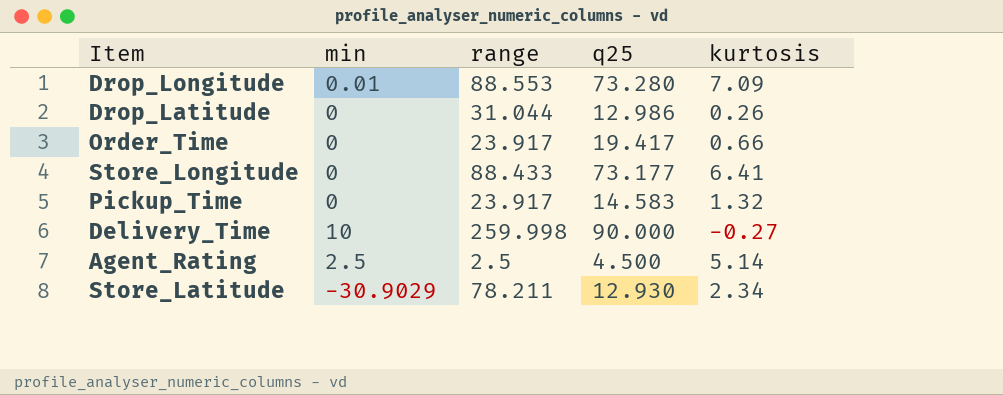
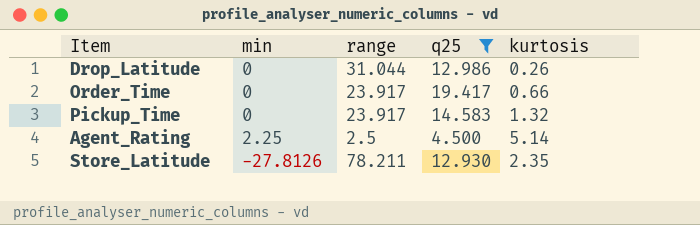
filter: none -> q25 <= 19.417
Agent_Rating | min: 2.5 -> 2.25
Store_Latitude | min: -30.9029 -> -27.8126
Store_Latitude | kurtosis: 2.34 -> 2.35

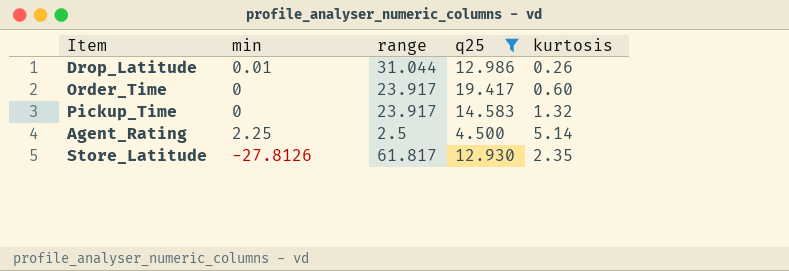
Drop_Latitude | min: 0 -> 0.01
Order_Time | kurtosis: 0.66 -> 0.60
Store_Latitude | range: 78.211 -> 61.817

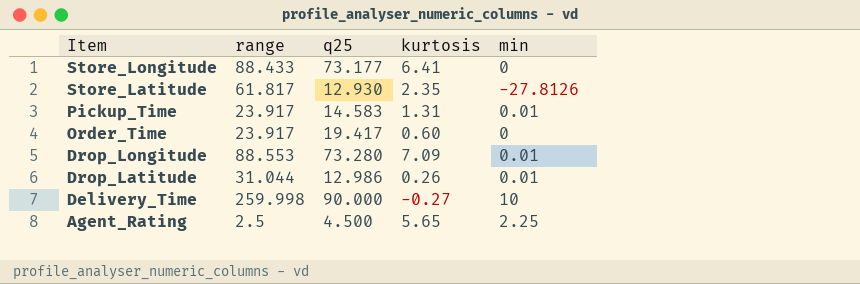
filter: q25 <= 19.417 -> none
row order: none -> Item descending
column min | position: 2 -> 5
Pickup_Time | kurtosis: 1.32 -> 1.31
Pickup_Time | min: 0 -> 0.01
Agent_Rating | kurtosis: 5.14 -> 5.65

